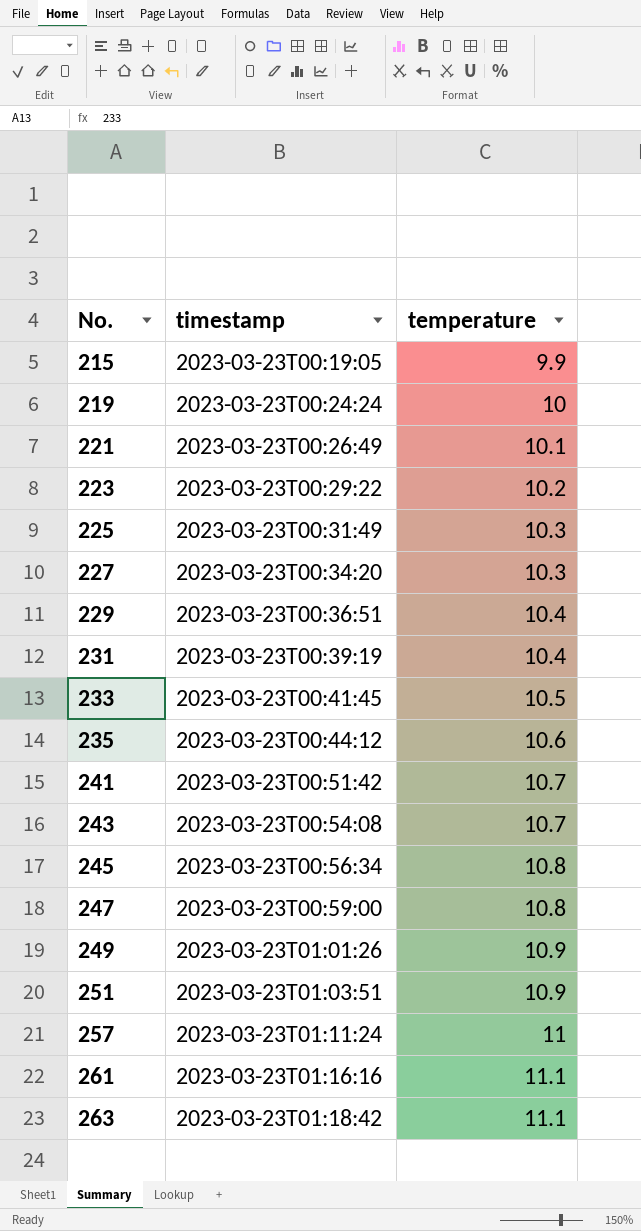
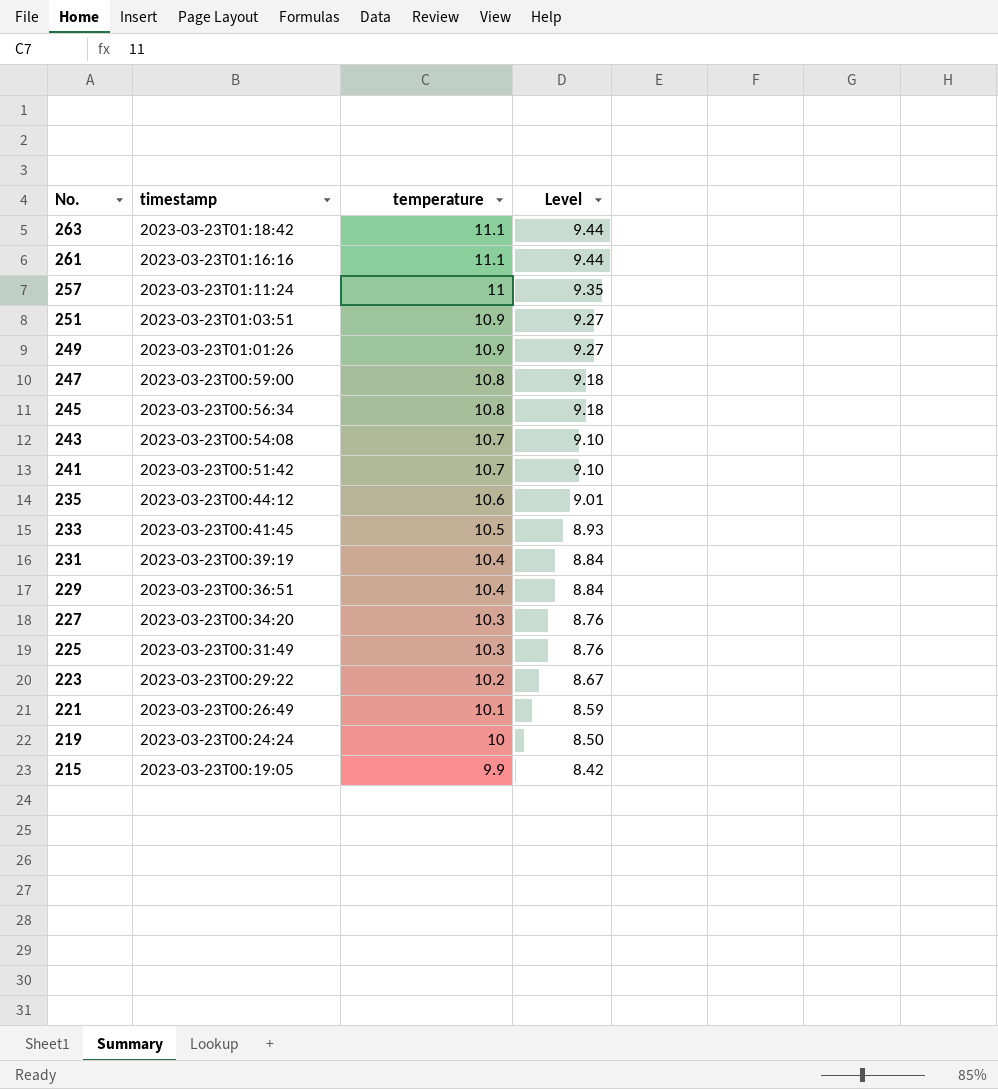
row order: No. ascending -> No. descending
column Level | formula: none -> [temperature] * 0.85

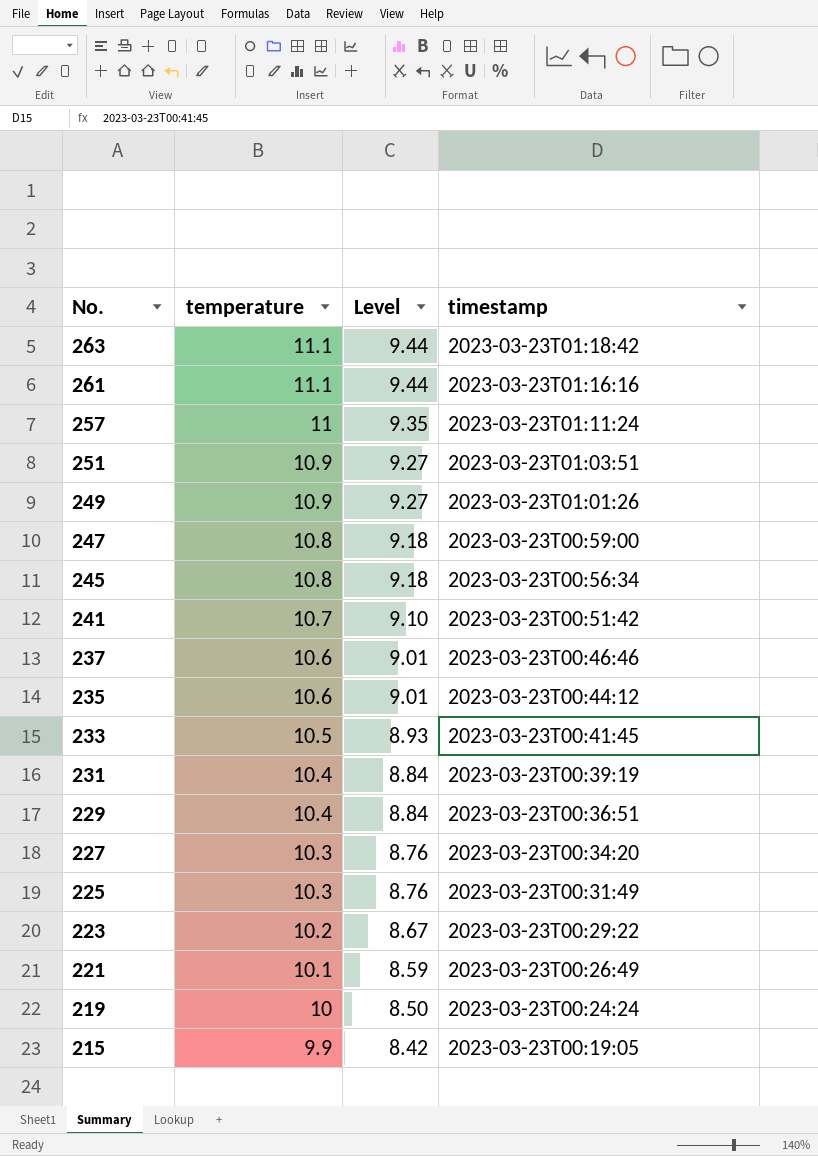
column timestamp | position: 2 -> 4
row 243: 2023-03-23T00:54:08 | 10.7 | 9.10 -> none
row 237: none -> 10.6 | 9.01 | 2023-03-23T00:46:46

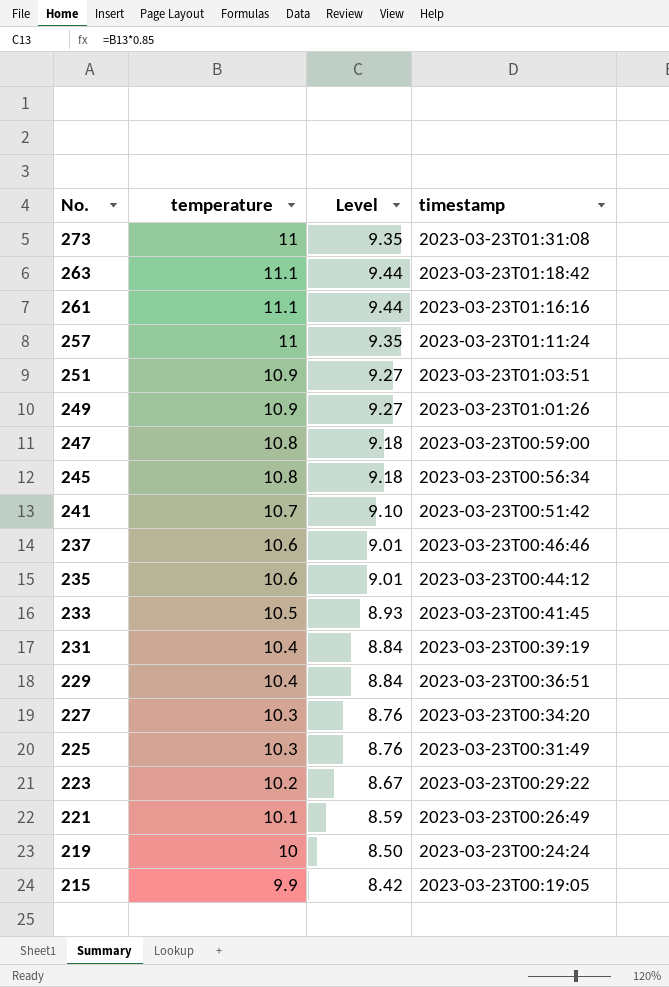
row 273: none -> 11 | 9.35 | 2023-03-23T01:31:08

